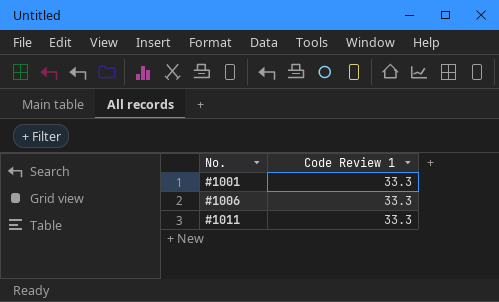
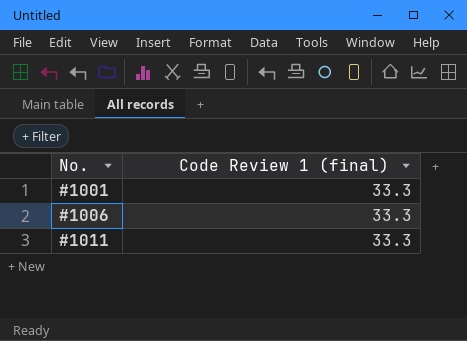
column name: Code Review 1 -> Code Review 1 (final)

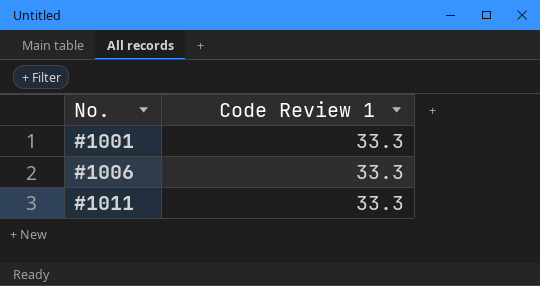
column name: Code Review 1 (final) -> Code Review 1

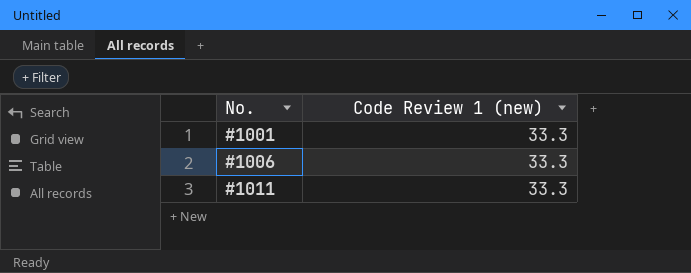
column name: Code Review 1 -> Code Review 1 (new)

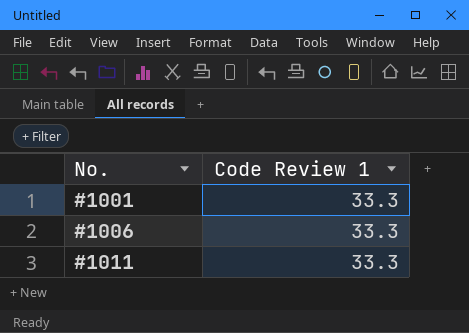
column name: Code Review 1 (new) -> Code Review 1

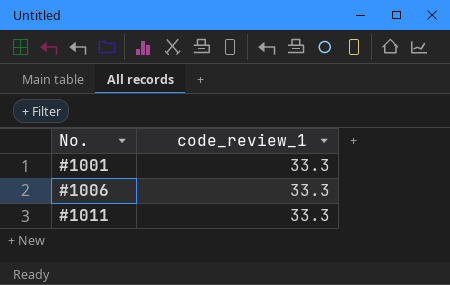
column name: Code Review 1 -> code_review_1

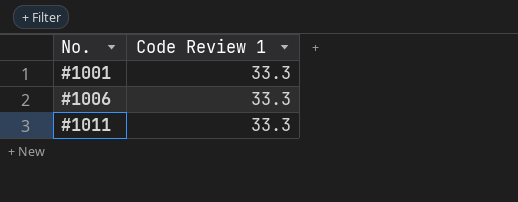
column name: code_review_1 -> Code Review 1

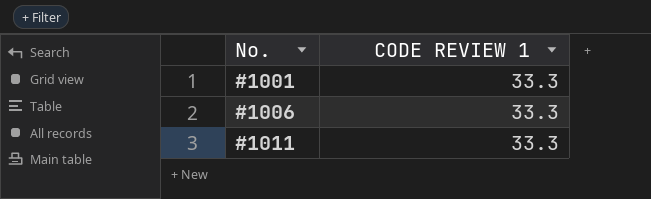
column name: Code Review 1 -> CODE REVIEW 1

